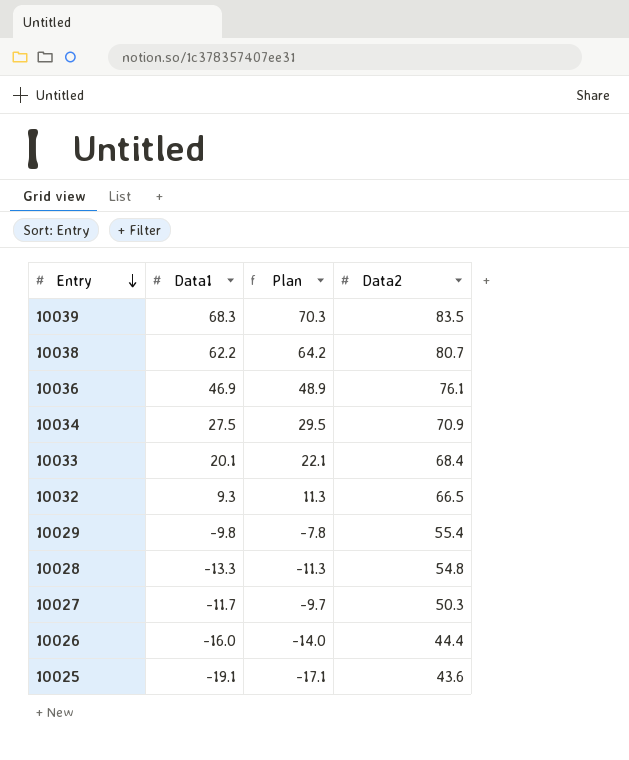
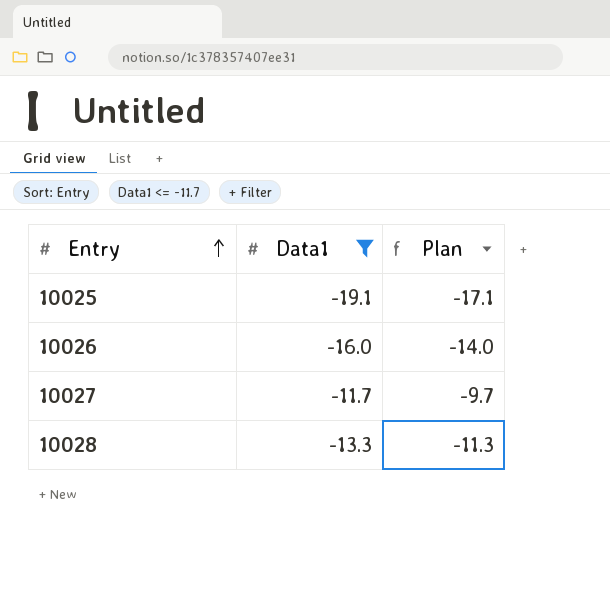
filter: none -> Data1 <= -11.7
row order: Entry descending -> Entry ascending
column Data2 | position: 4 -> none

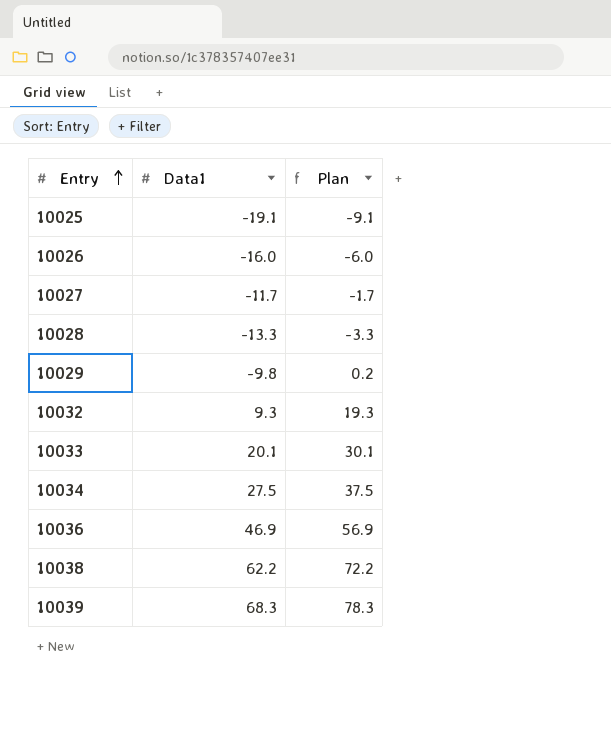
filter: Data1 <= -11.7 -> none
column Plan | formula: [Data1] + 2 -> [Data1] + 10

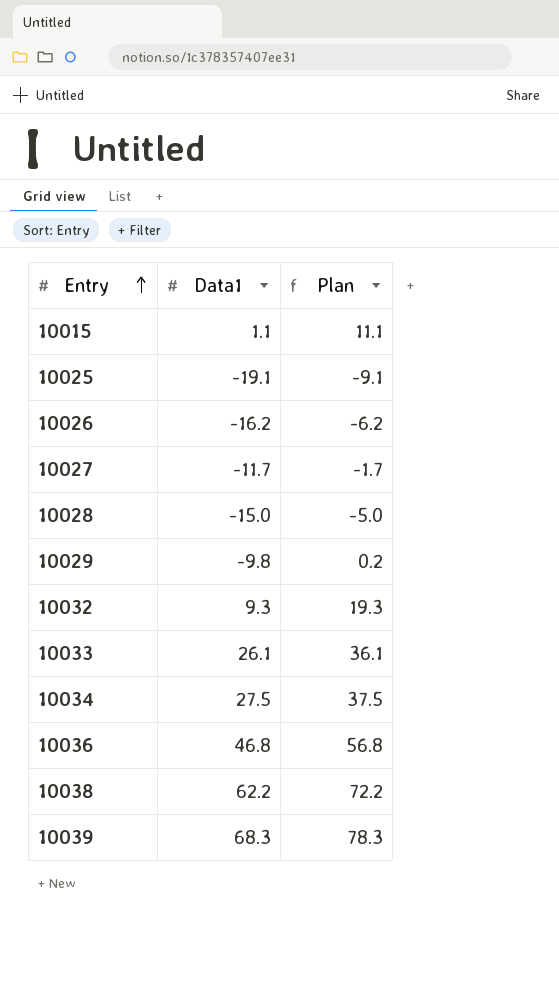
row 10015: none -> 1.1 | 11.1
10026 | Data1: -16.0 -> -16.2
10026 | Plan: -6.0 -> -6.2
10028 | Data1: -13.3 -> -15.0
10028 | Plan: -3.3 -> -5.0
10033 | Data1: 20.1 -> 26.1
10033 | Plan: 30.1 -> 36.1
10036 | Data1: 46.9 -> 46.8
10036 | Plan: 56.9 -> 56.8

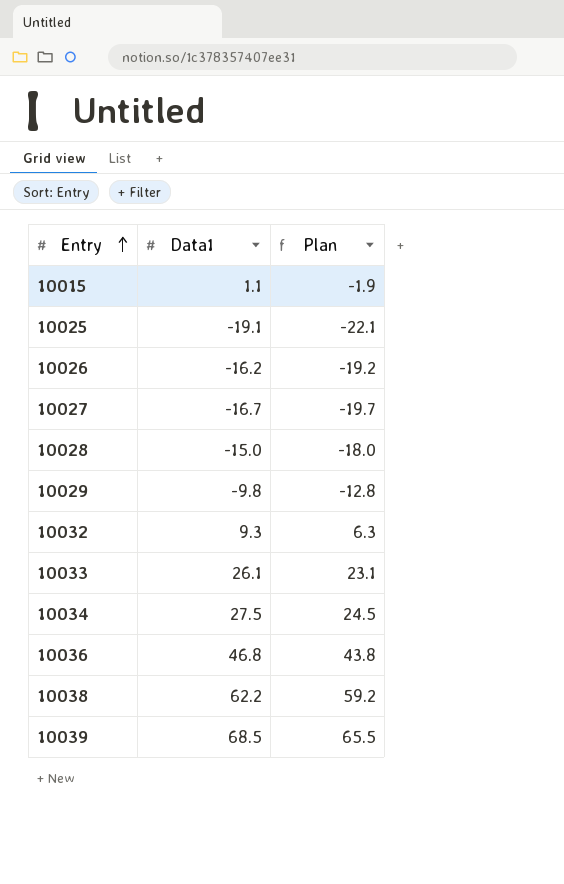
column Plan | formula: [Data1] + 10 -> [Data1] - 3
10027 | Data1: -11.7 -> -16.7
10039 | Data1: 68.3 -> 68.5

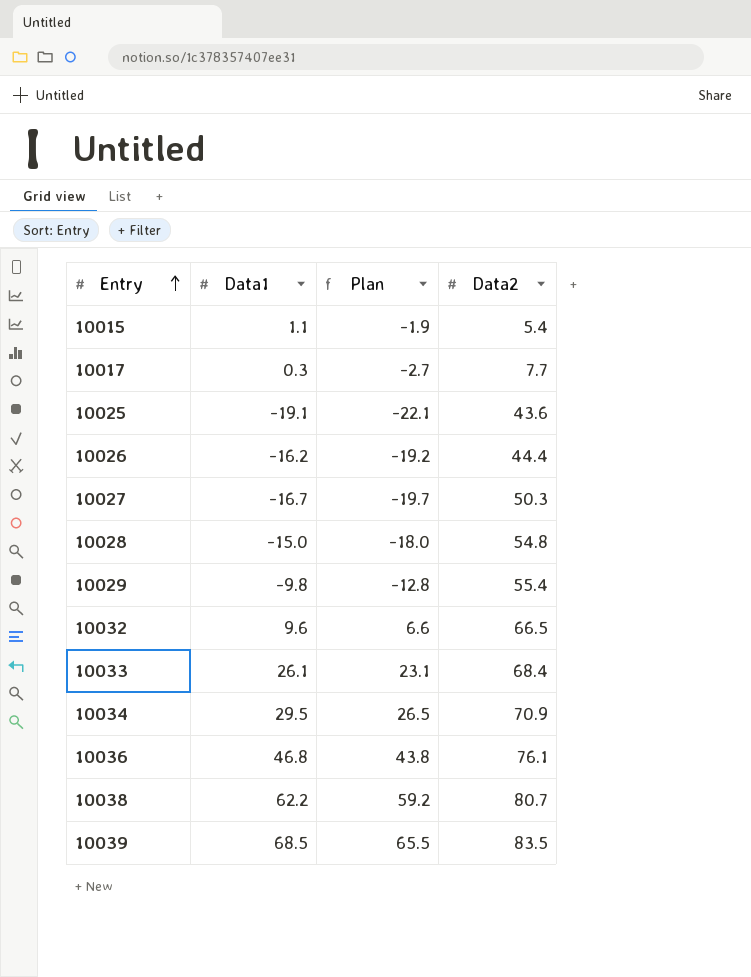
column Data2 | position: none -> 4
row 10017: none -> 0.3 | -2.7 | 7.7
10032 | Data1: 9.3 -> 9.6
10032 | Plan: 6.3 -> 6.6
10034 | Data1: 27.5 -> 29.5
10034 | Plan: 24.5 -> 26.5

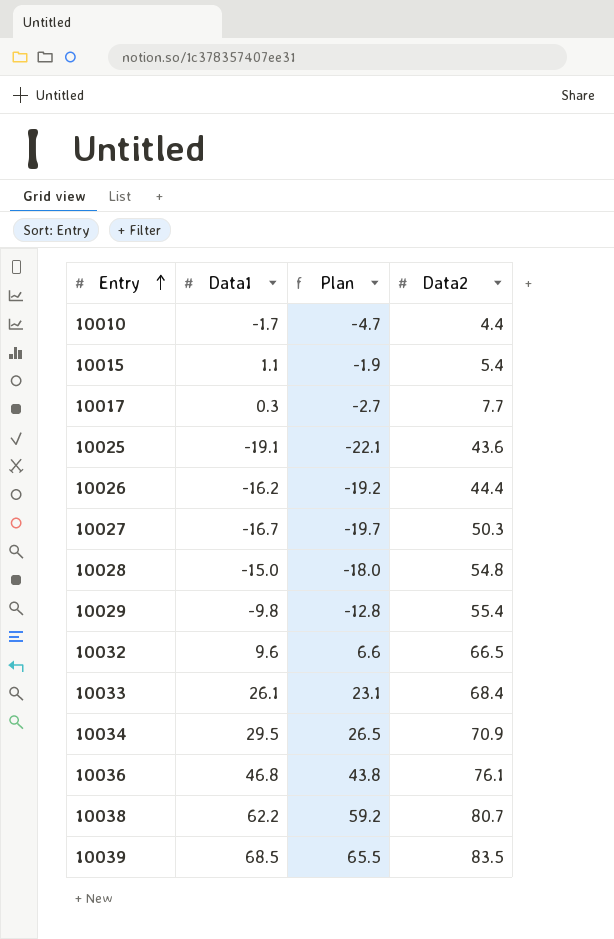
row 10010: none -> -1.7 | -4.7 | 4.4

